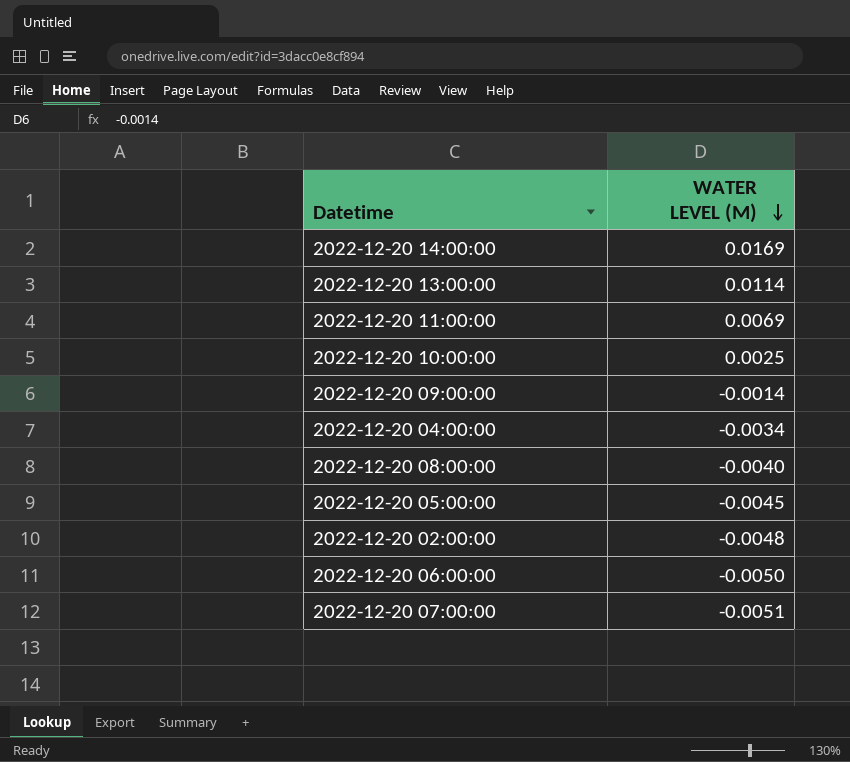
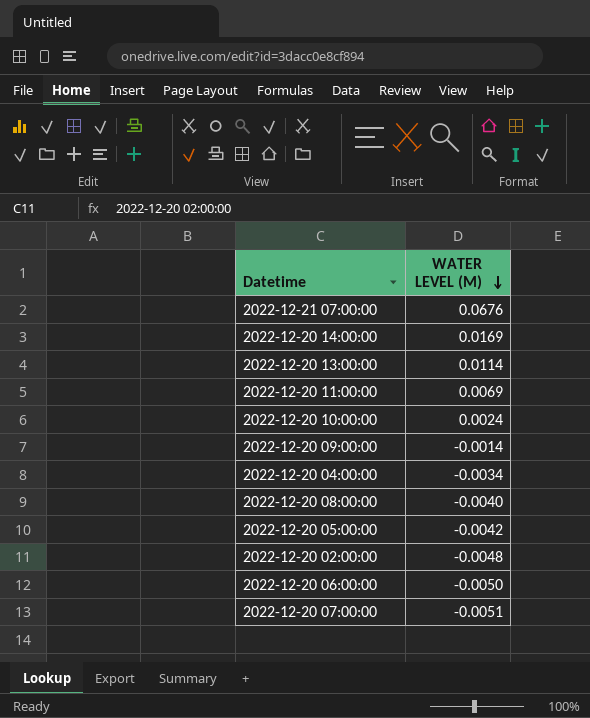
row 2022-12-21 07:00:00: none -> 0.0676
2022-12-20 10:00:00 | WATER LEVEL (M): 0.0025 -> 0.0024
2022-12-20 05:00:00 | WATER LEVEL (M): -0.0045 -> -0.0042

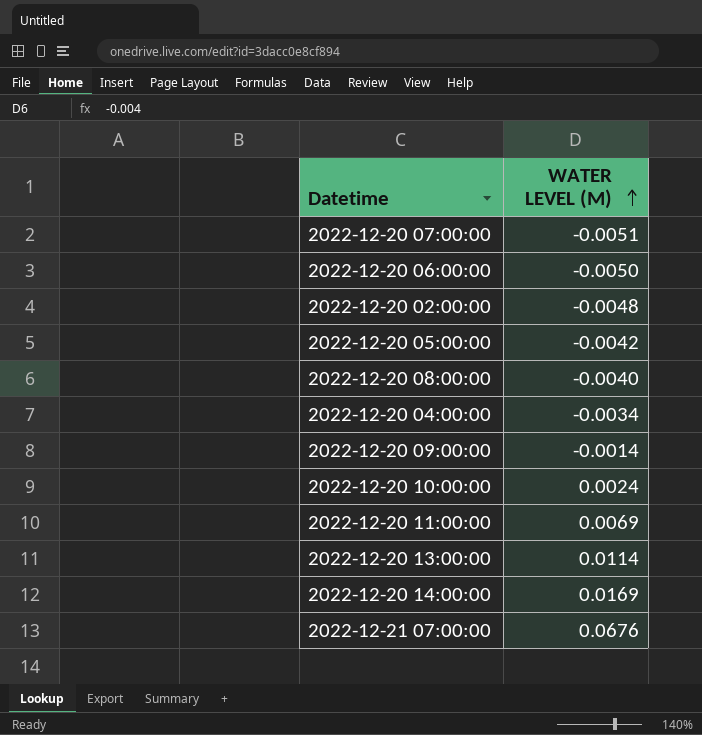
row order: WATER LEVEL (M) descending -> WATER LEVEL (M) ascending

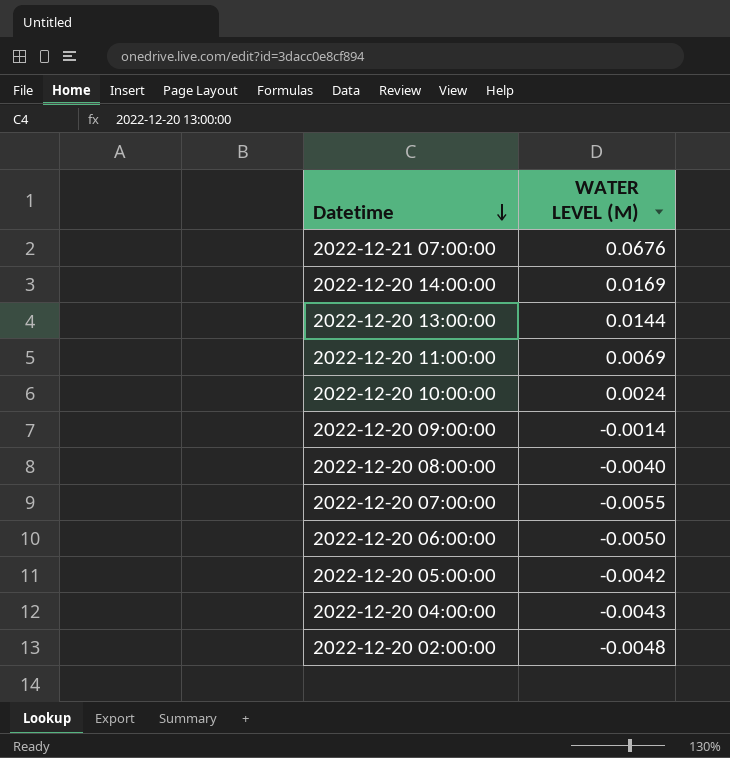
row order: WATER LEVEL (M) ascending -> Datetime descending
2022-12-20 13:00:00 | WATER LEVEL (M): 0.0114 -> 0.0144
2022-12-20 07:00:00 | WATER LEVEL (M): -0.0051 -> -0.0055
2022-12-20 04:00:00 | WATER LEVEL (M): -0.0034 -> -0.0043

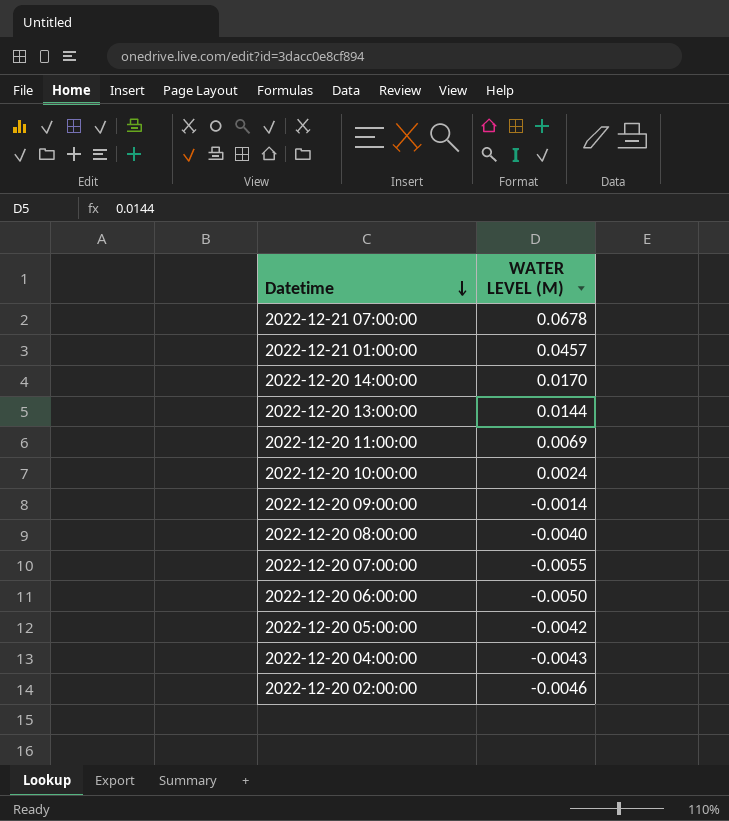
2022-12-21 07:00:00 | WATER LEVEL (M): 0.0676 -> 0.0678
row 2022-12-21 01:00:00: none -> 0.0457
2022-12-20 14:00:00 | WATER LEVEL (M): 0.0169 -> 0.0170
2022-12-20 02:00:00 | WATER LEVEL (M): -0.0048 -> -0.0046

